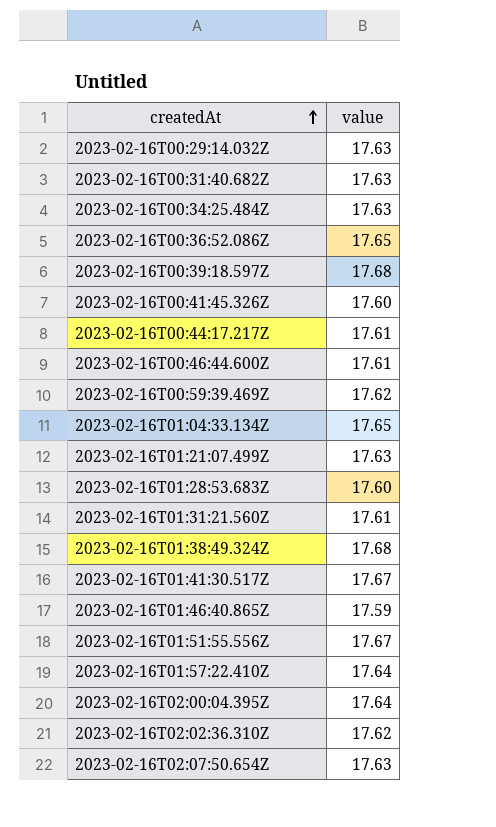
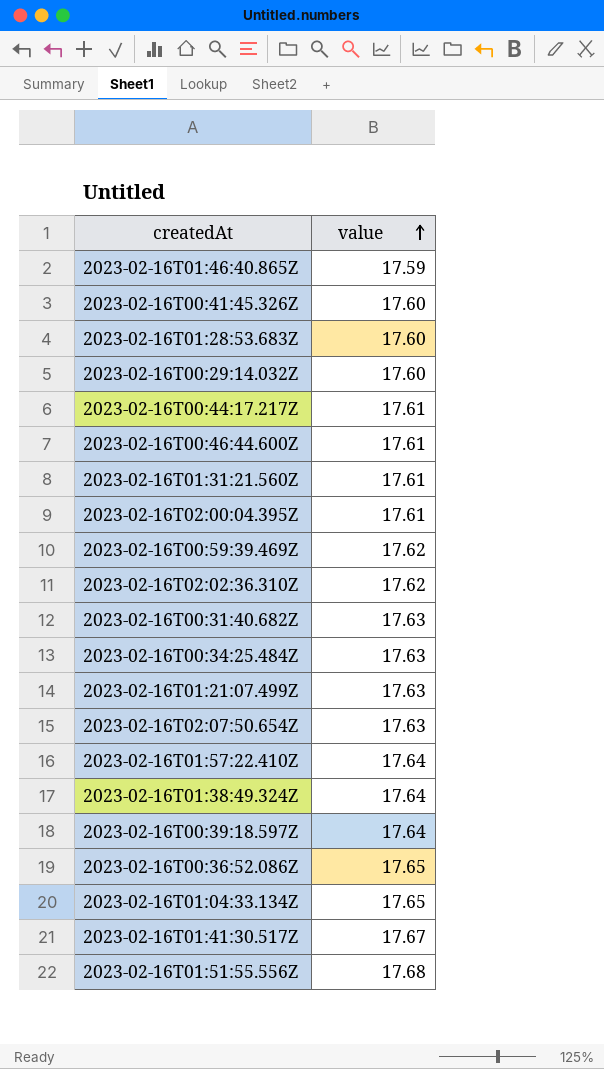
row order: createdAt ascending -> value ascending
2023-02-16T00:29:14.032Z | value: 17.63 -> 17.60
2023-02-16T02:00:04.395Z | value: 17.64 -> 17.61
2023-02-16T01:38:49.324Z | value: 17.68 -> 17.64
2023-02-16T00:39:18.597Z | value: 17.68 -> 17.64
2023-02-16T01:51:55.556Z | value: 17.67 -> 17.68

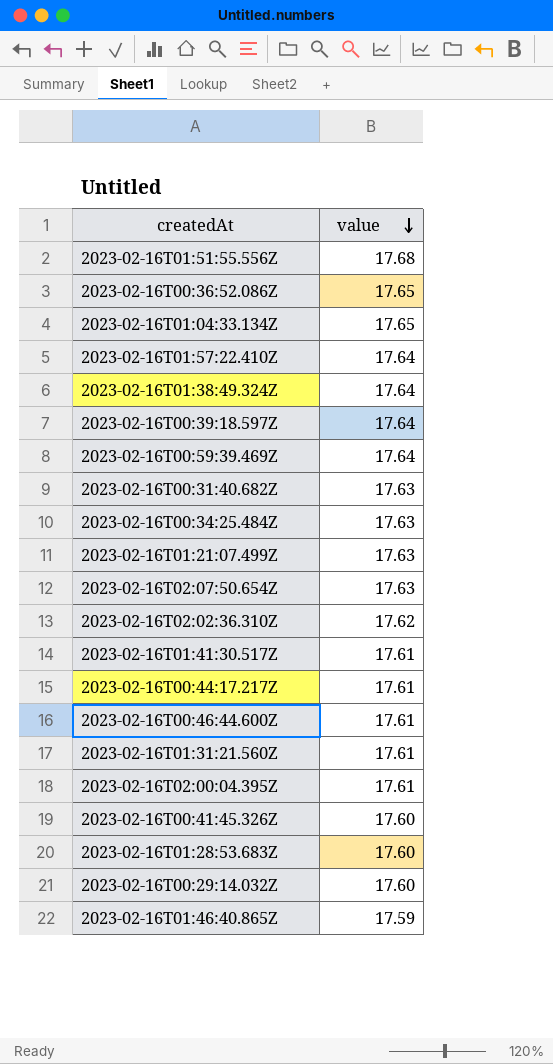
row order: value ascending -> value descending
2023-02-16T00:59:39.469Z | value: 17.62 -> 17.64
2023-02-16T01:41:30.517Z | value: 17.67 -> 17.61

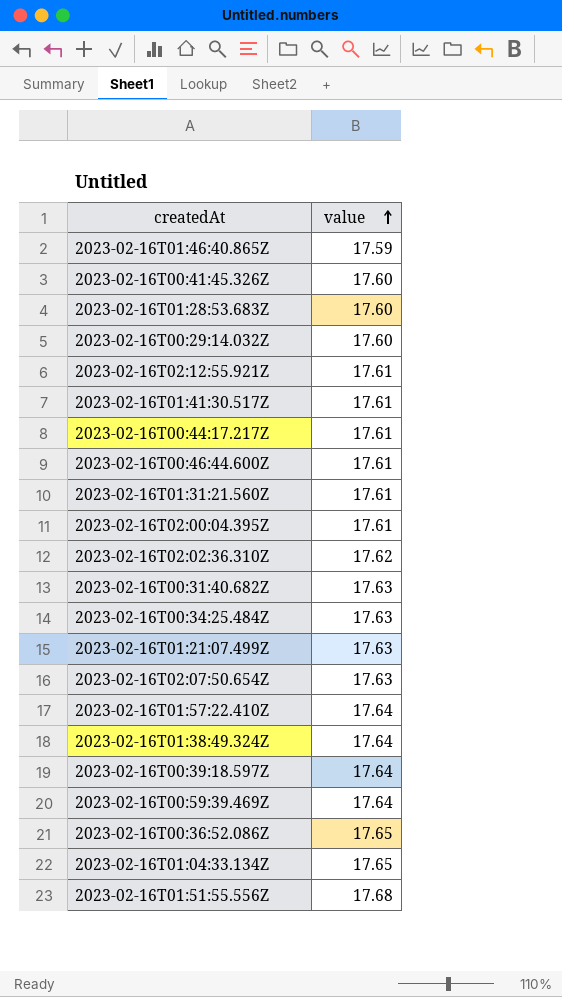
row order: value descending -> value ascending
row 2023-02-16T02:12:55.921Z: none -> 17.61

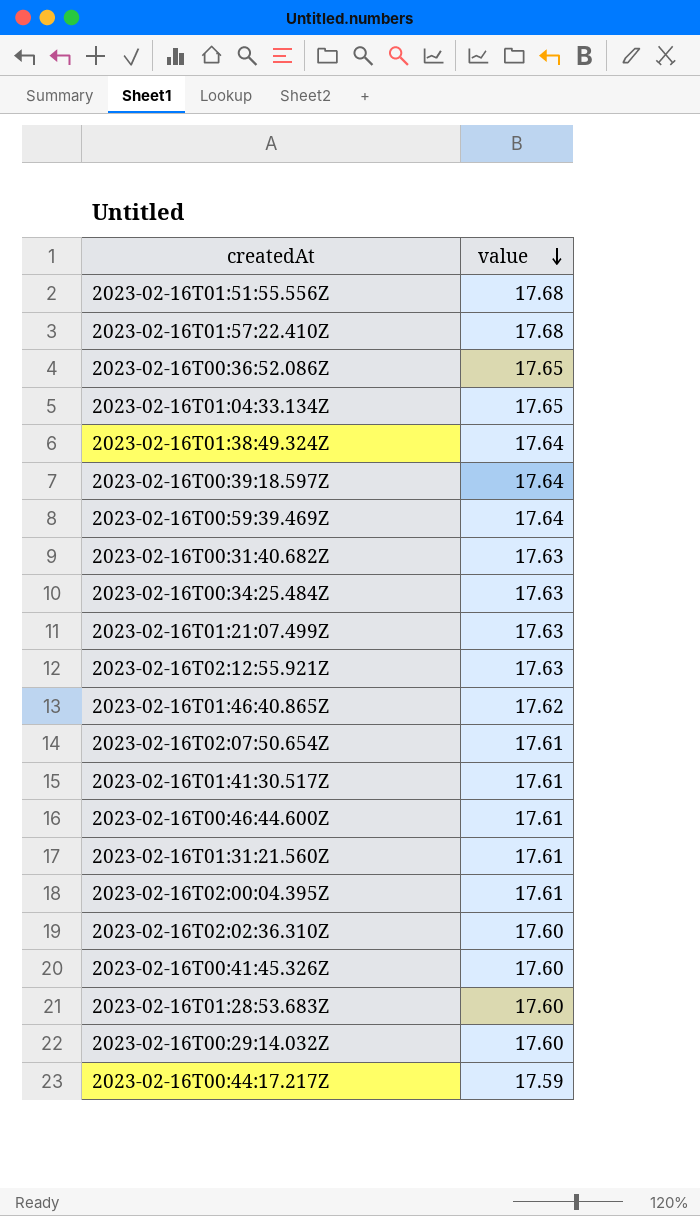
row order: value ascending -> value descending
2023-02-16T01:57:22.410Z | value: 17.64 -> 17.68
2023-02-16T02:12:55.921Z | value: 17.61 -> 17.63
2023-02-16T01:46:40.865Z | value: 17.59 -> 17.62
2023-02-16T02:07:50.654Z | value: 17.63 -> 17.61
2023-02-16T02:02:36.310Z | value: 17.62 -> 17.60
2023-02-16T00:44:17.217Z | value: 17.61 -> 17.59

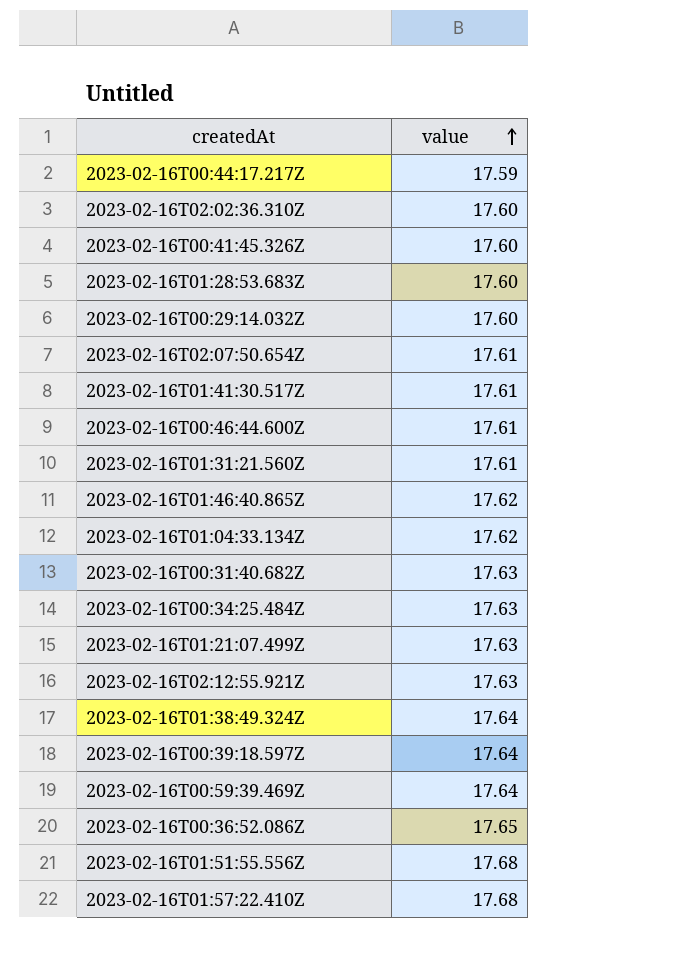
row order: value descending -> value ascending
row 2023-02-16T02:00:04.395Z: 17.61 -> none
2023-02-16T01:04:33.134Z | value: 17.65 -> 17.62

